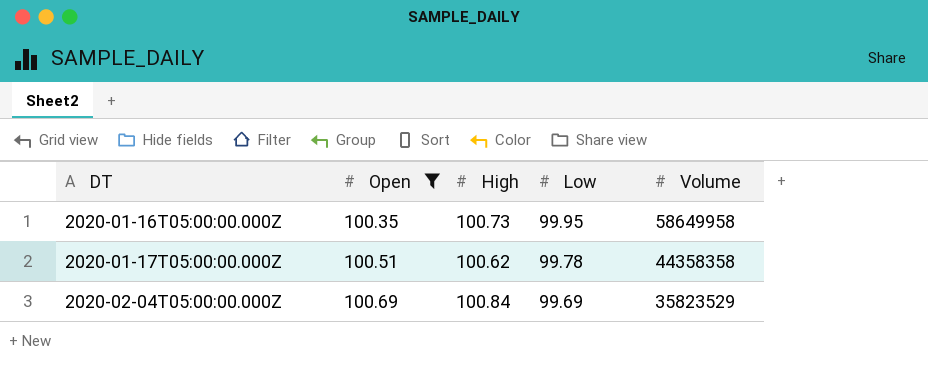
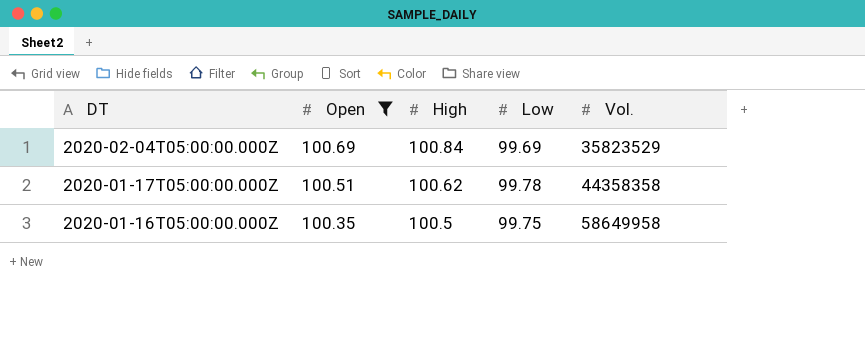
row order: DT ascending -> DT descending
column name: Volume -> Vol.
2020-01-16T05:00:00.000Z | High: 100.73 -> 100.5
2020-01-16T05:00:00.000Z | Low: 99.95 -> 99.75

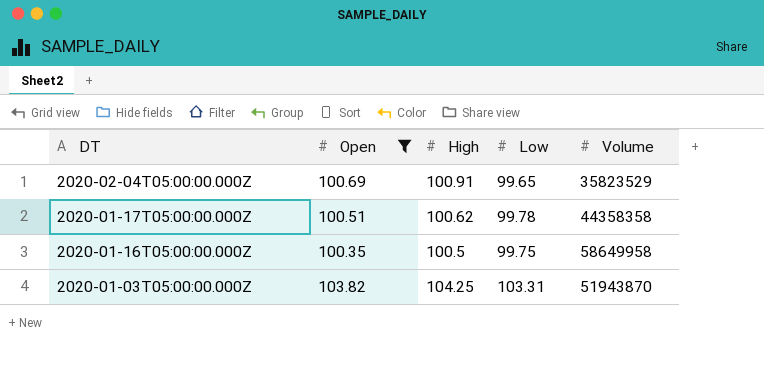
column name: Vol. -> Volume
2020-02-04T05:00:00.000Z | High: 100.84 -> 100.91
2020-02-04T05:00:00.000Z | Low: 99.69 -> 99.65
row 2020-01-03T05:00:00.000Z: none -> 103.82 | 104.25 | 103.31 | 51943870

